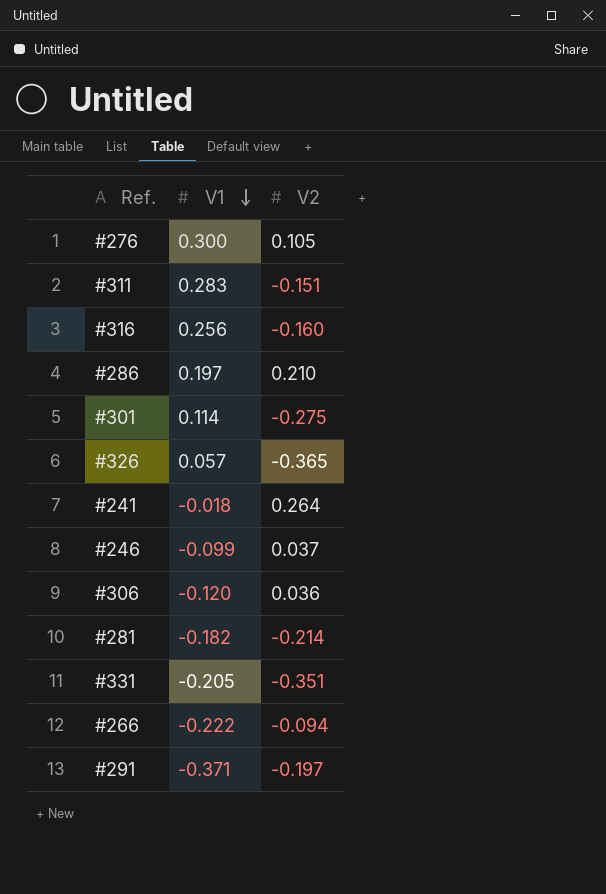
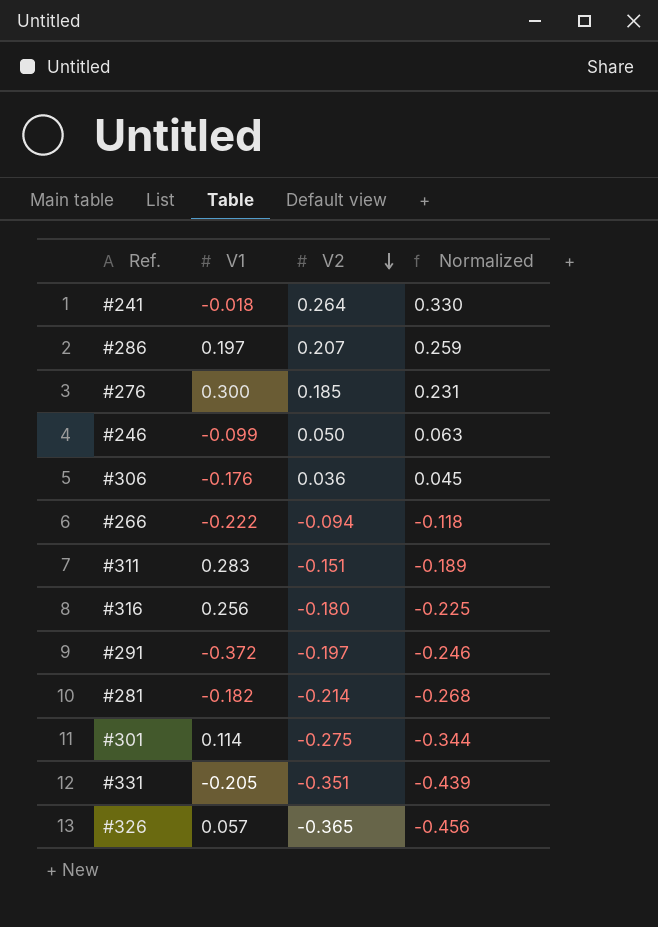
row order: V1 descending -> V2 descending
column Normalized | formula: none -> [V2] * 1.25
#286 | V2: 0.210 -> 0.207
#276 | V2: 0.105 -> 0.185
#246 | V2: 0.037 -> 0.050
#306 | V1: -0.120 -> -0.176
#316 | V2: -0.160 -> -0.180
#291 | V1: -0.371 -> -0.372

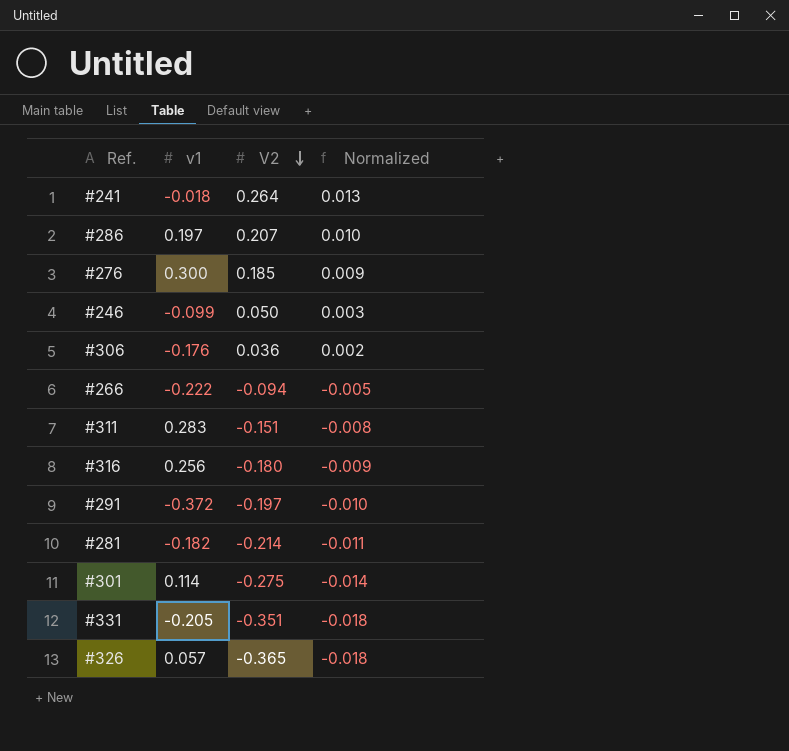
column name: V1 -> v1
column Normalized | formula: [V2] * 1.25 -> [V2] * 0.05

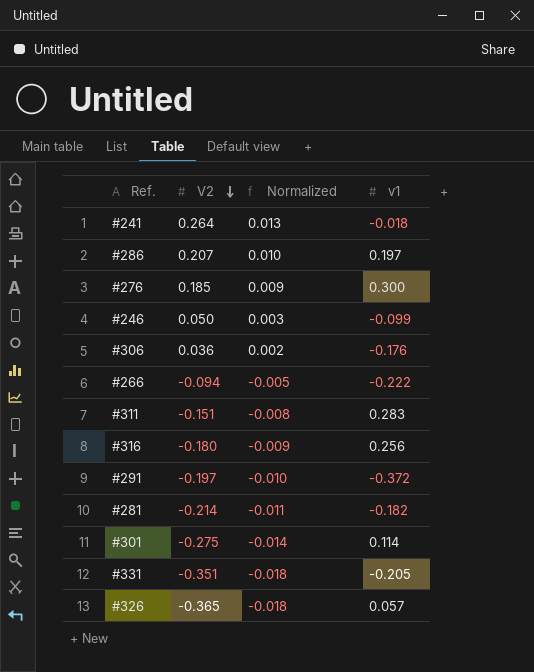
column v1 | position: 2 -> 4

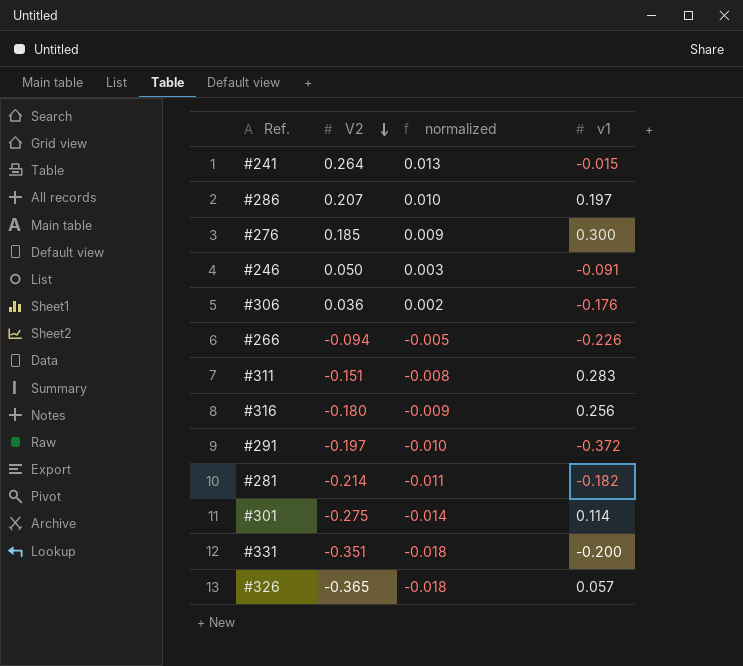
column name: Normalized -> normalized
#241 | v1: -0.018 -> -0.015
#246 | v1: -0.099 -> -0.091
#266 | v1: -0.222 -> -0.226
#331 | v1: -0.205 -> -0.200

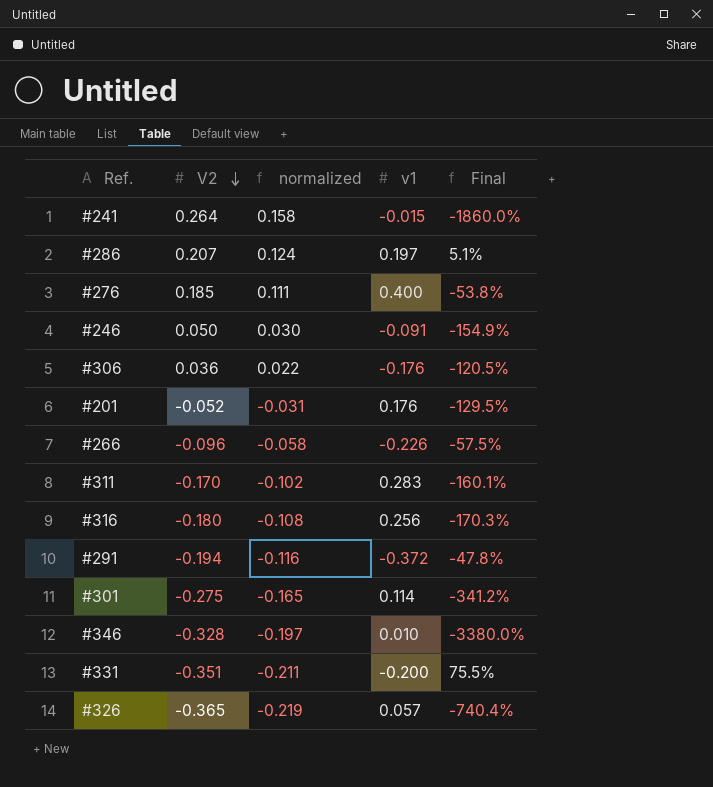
column normalized | formula: [V2] * 0.05 -> [V2] * 0.6
column Final | formula: none -> ([V2] - [v1]) / [v1]
row #281: -0.214 | -0.011 | -0.182 -> none
#276 | v1: 0.300 -> 0.400
row #201: none -> -0.052 | -0.031 | 0.176 | -129.5%
#266 | V2: -0.094 -> -0.096
#311 | V2: -0.151 -> -0.170
#291 | V2: -0.197 -> -0.194
row #346: none -> -0.328 | -0.197 | 0.010 | -3380.0%

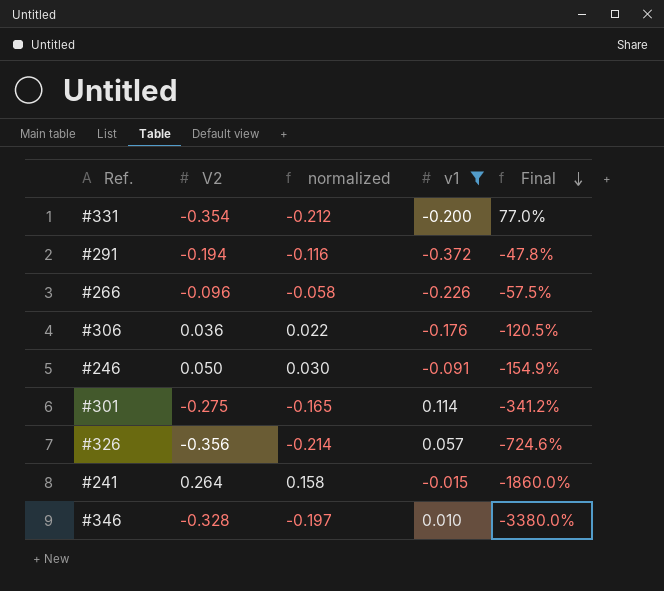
filter: none -> v1 <= 0.114
row order: V2 descending -> Final descending
#331 | V2: -0.351 -> -0.354
#331 | normalized: -0.211 -> -0.212
#331 | Final: 75.5% -> 77.0%
#326 | V2: -0.365 -> -0.356
#326 | normalized: -0.219 -> -0.214
#326 | Final: -740.4% -> -724.6%

